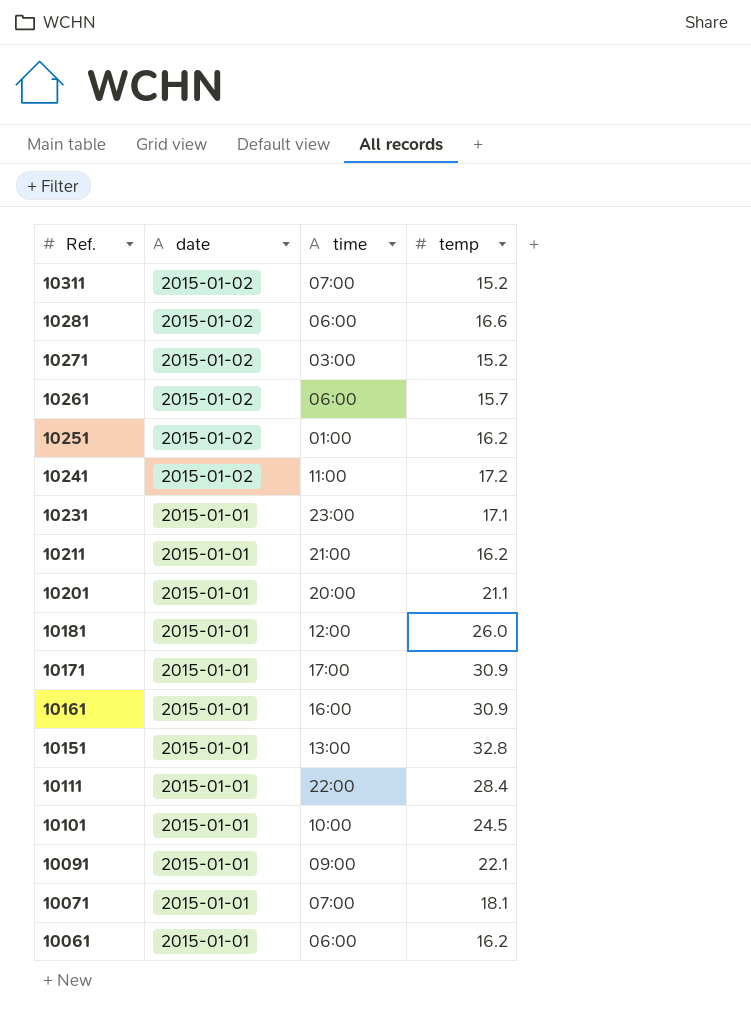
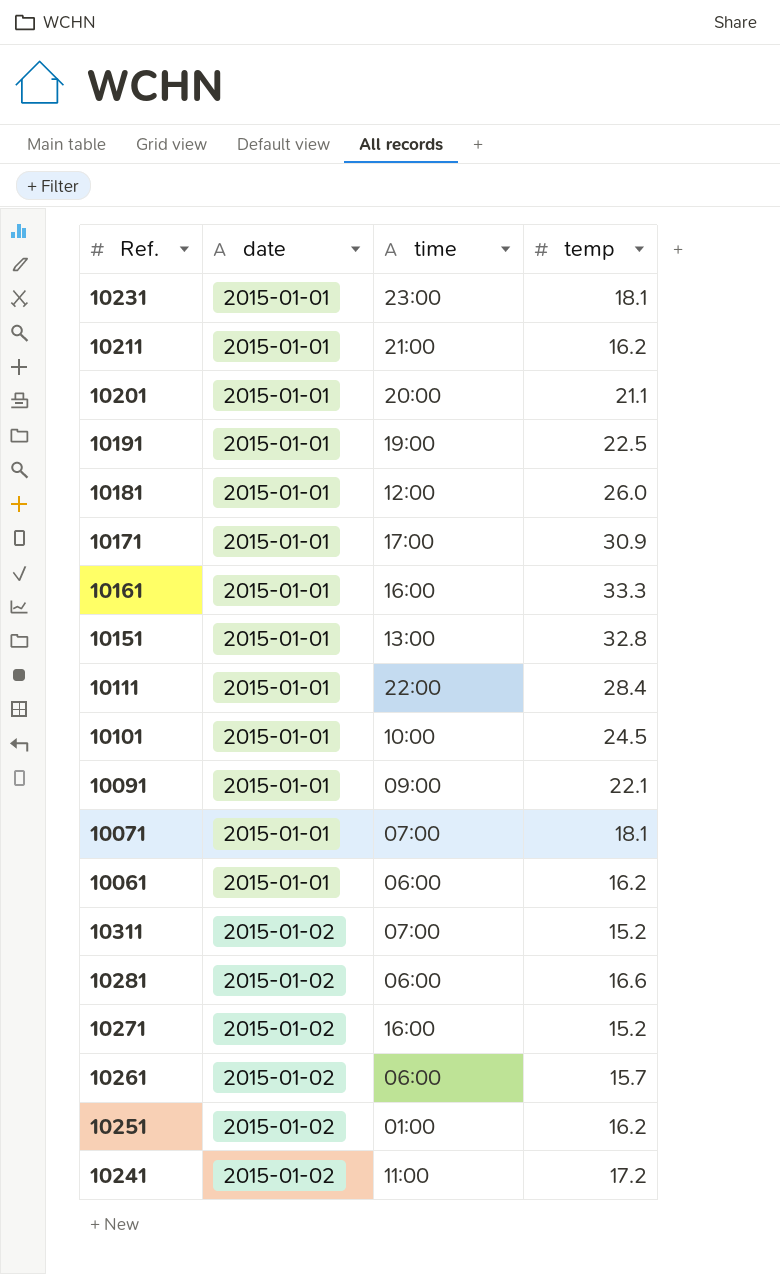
row order: Ref. descending -> date ascending
10231 | temp: 17.1 -> 18.1
row 10191: none -> 2015-01-01 | 19:00 | 22.5
10161 | temp: 30.9 -> 33.3
10271 | time: 03:00 -> 16:00

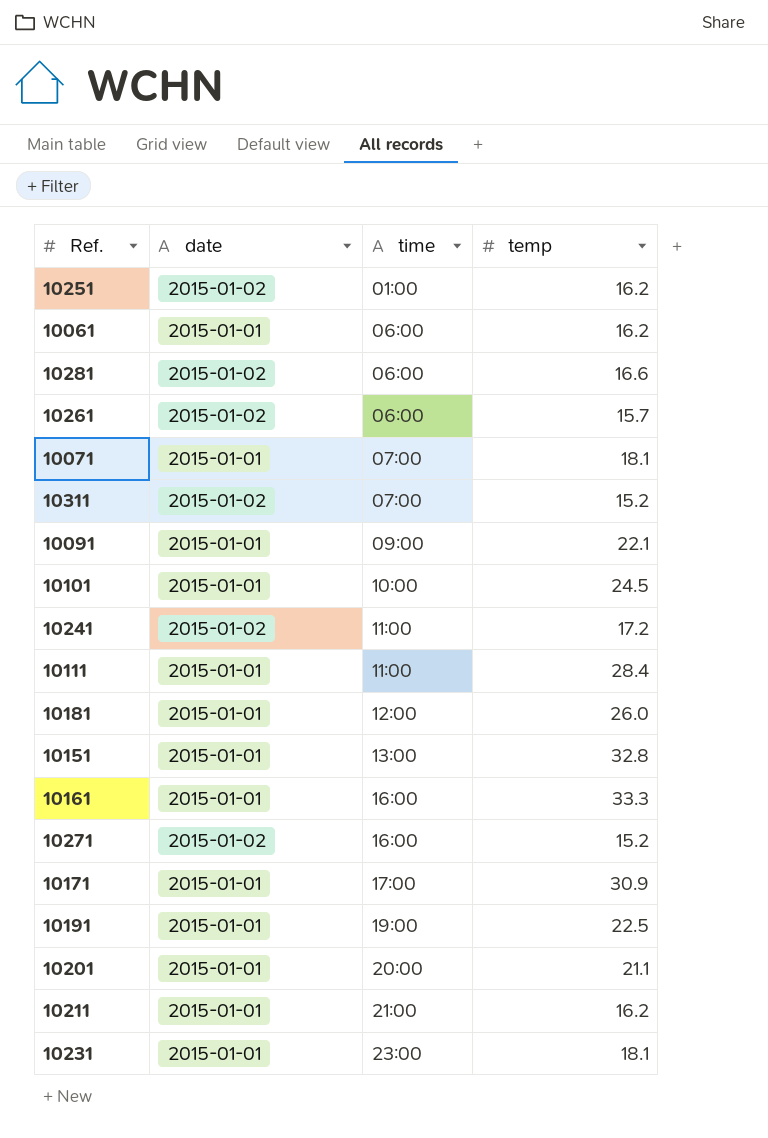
row order: date ascending -> time ascending
10111 | time: 22:00 -> 11:00

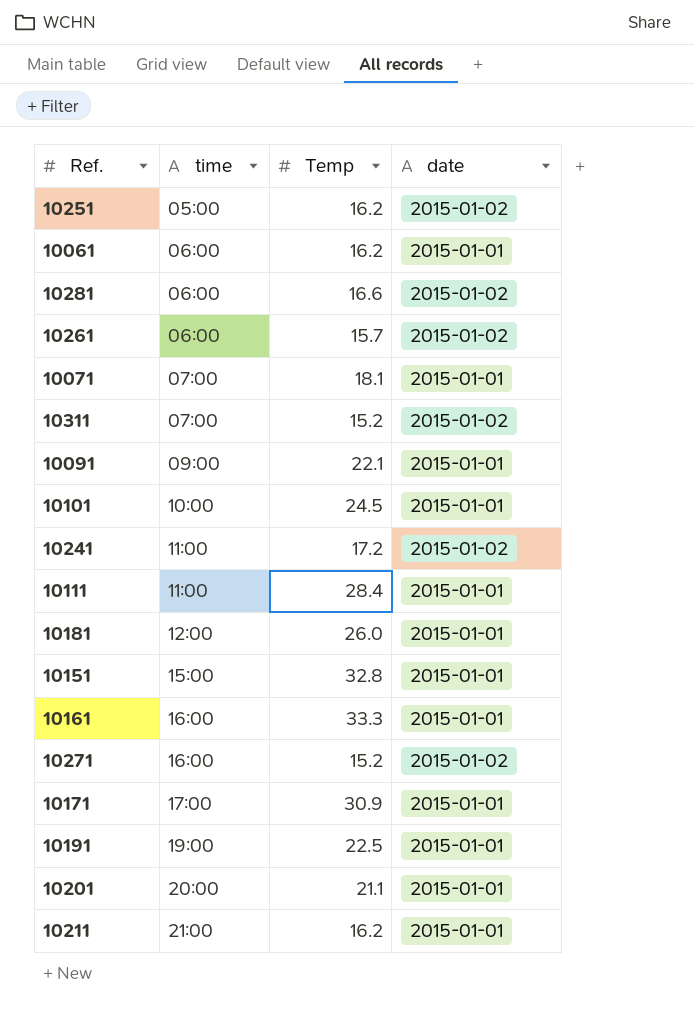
column name: temp -> Temp
column date | position: 2 -> 4
row 10231: 2015-01-01 | 23:00 | 18.1 -> none
10251 | time: 01:00 -> 05:00
10151 | time: 13:00 -> 15:00

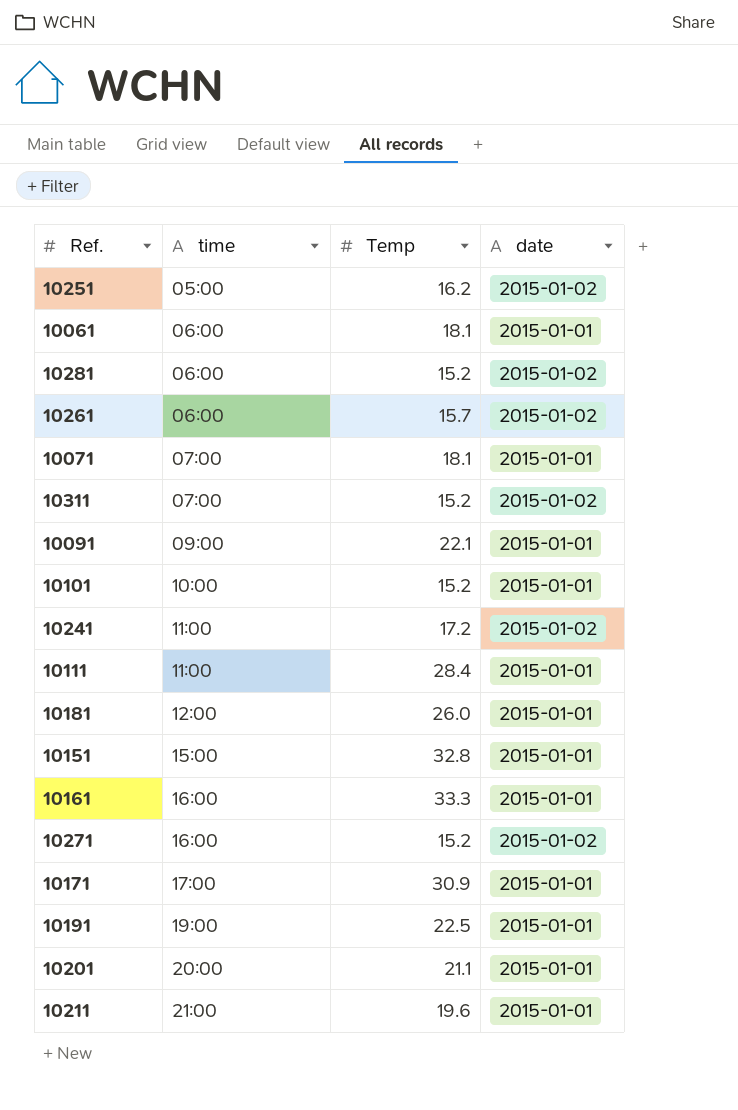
10061 | Temp: 16.2 -> 18.1
10281 | Temp: 16.6 -> 15.2
10101 | Temp: 24.5 -> 15.2
10211 | Temp: 16.2 -> 19.6

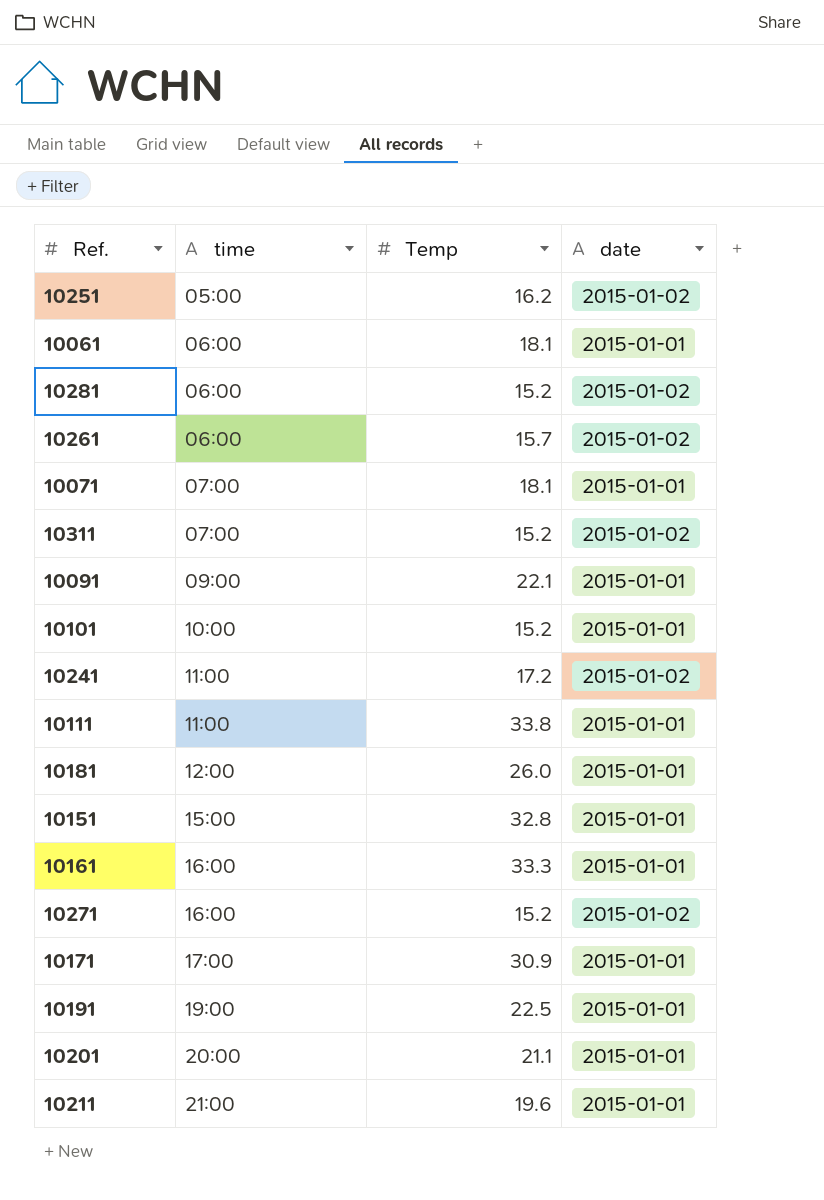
10111 | Temp: 28.4 -> 33.8

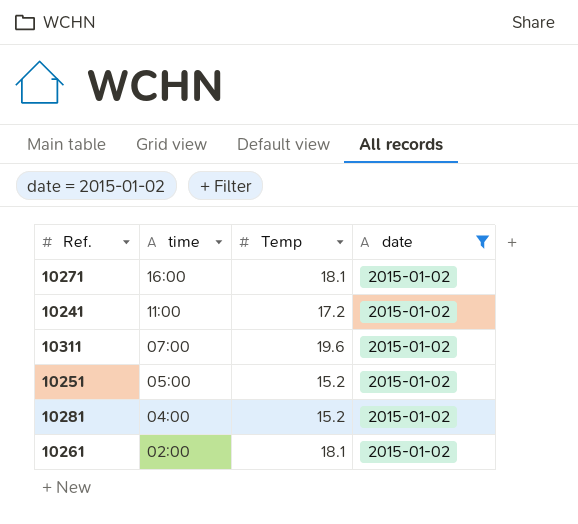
filter: none -> date = 2015-01-02
row order: time ascending -> time descending
10271 | Temp: 15.2 -> 18.1
10311 | Temp: 15.2 -> 19.6
10251 | Temp: 16.2 -> 15.2
10281 | time: 06:00 -> 04:00
10261 | time: 06:00 -> 02:00
10261 | Temp: 15.7 -> 18.1

